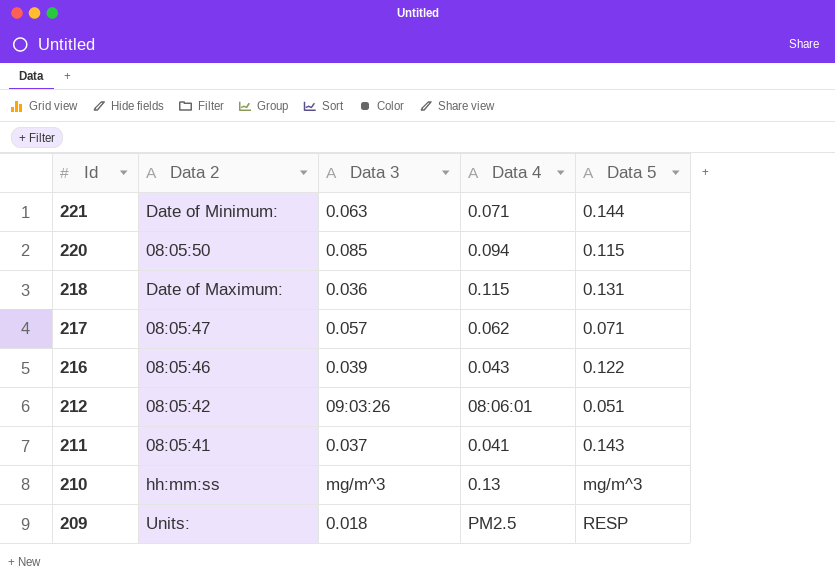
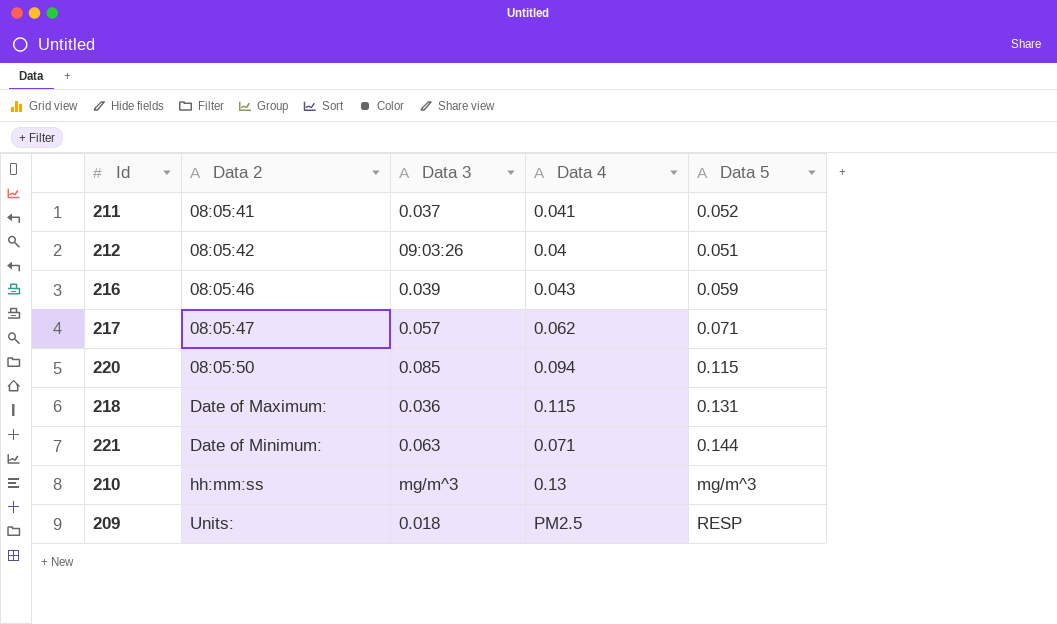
row order: Id descending -> Data 2 ascending
211 | Data 5: 0.143 -> 0.052
212 | Data 4: 08:06:01 -> 0.04
216 | Data 5: 0.122 -> 0.059

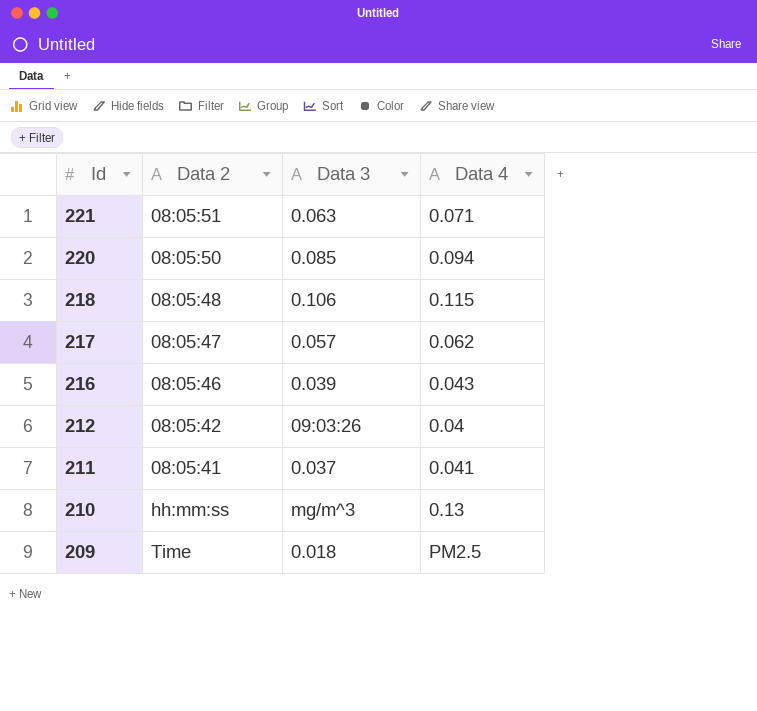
row order: Data 2 ascending -> Id descending
column Data 5 | position: 5 -> none
221 | Data 2: Date of Minimum: -> 08:05:51
218 | Data 2: Date of Maximum: -> 08:05:48
218 | Data 3: 0.036 -> 0.106
209 | Data 2: Units: -> Time

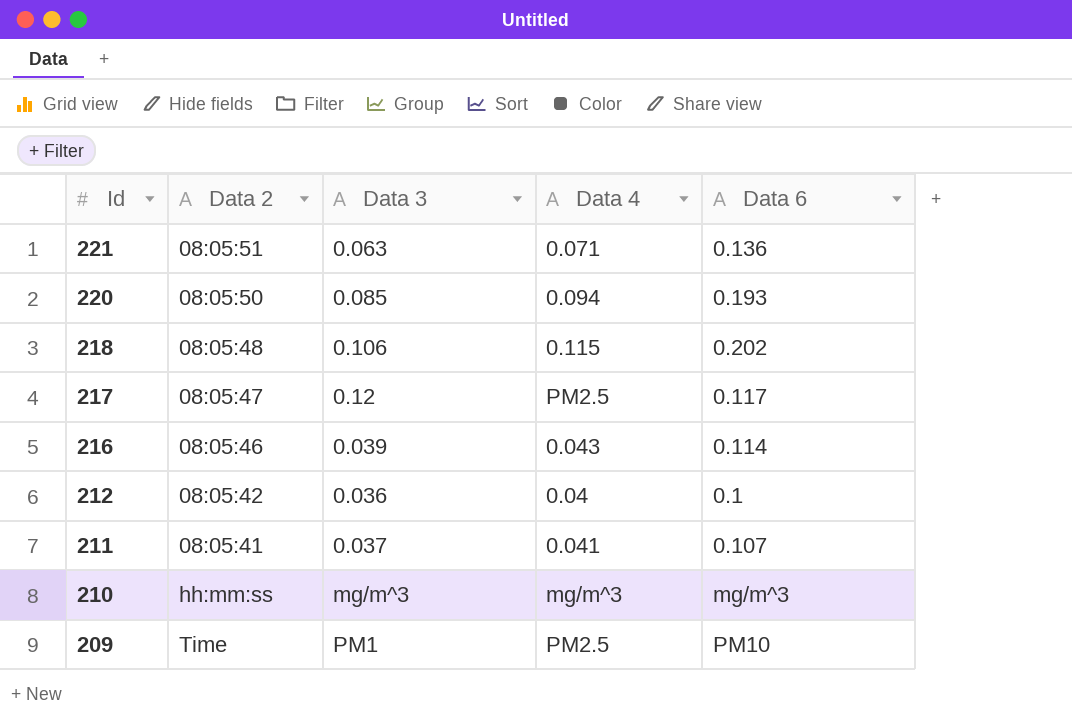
column Data 6 | position: none -> 5
217 | Data 3: 0.057 -> 0.12
217 | Data 4: 0.062 -> PM2.5
212 | Data 3: 09:03:26 -> 0.036
210 | Data 4: 0.13 -> mg/m^3
209 | Data 3: 0.018 -> PM1

